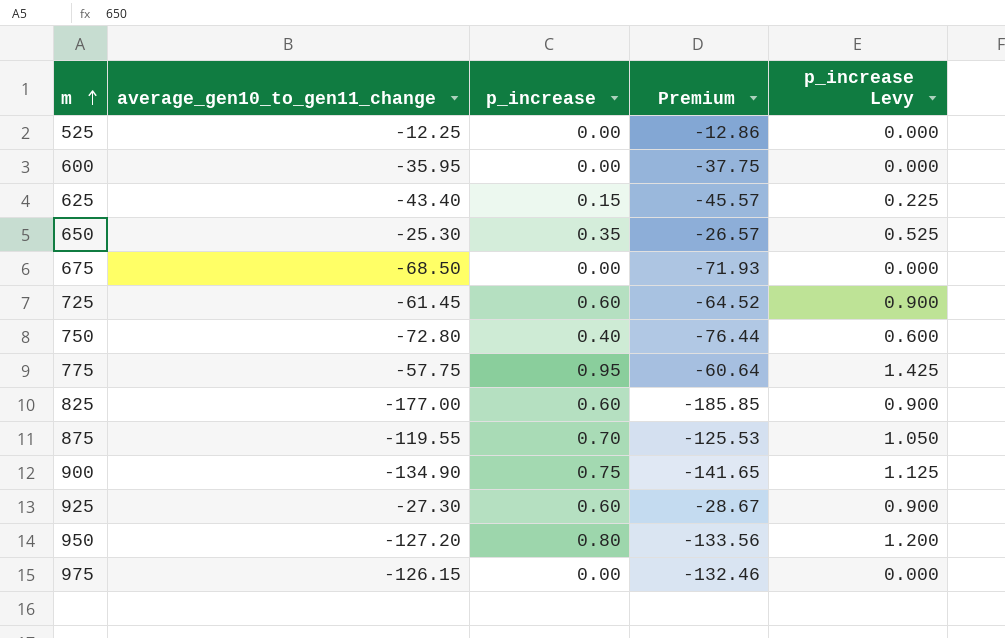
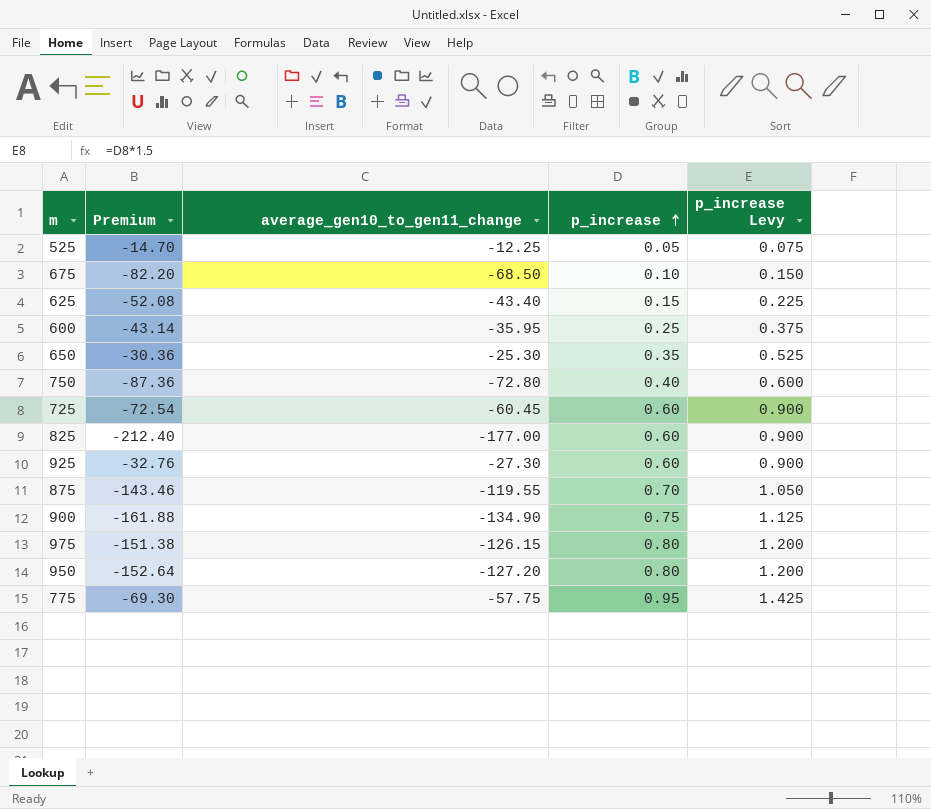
row order: m ascending -> p_increase ascending
column Premium | formula: [average_gen10_to_gen11_change] * 1.05 -> [average_gen10_to_gen11_change] * 1.2
column Premium | position: 4 -> 2
525 | p_increase: 0.00 -> 0.05
525 | p_increase Levy: 0.000 -> 0.075
675 | p_increase: 0.00 -> 0.10
675 | p_increase Levy: 0.000 -> 0.150
600 | p_increase: 0.00 -> 0.25
600 | p_increase Levy: 0.000 -> 0.375
725 | average_gen10_to_gen11_change: -61.45 -> -60.45
975 | p_increase: 0.00 -> 0.80
975 | p_increase Levy: 0.000 -> 1.200

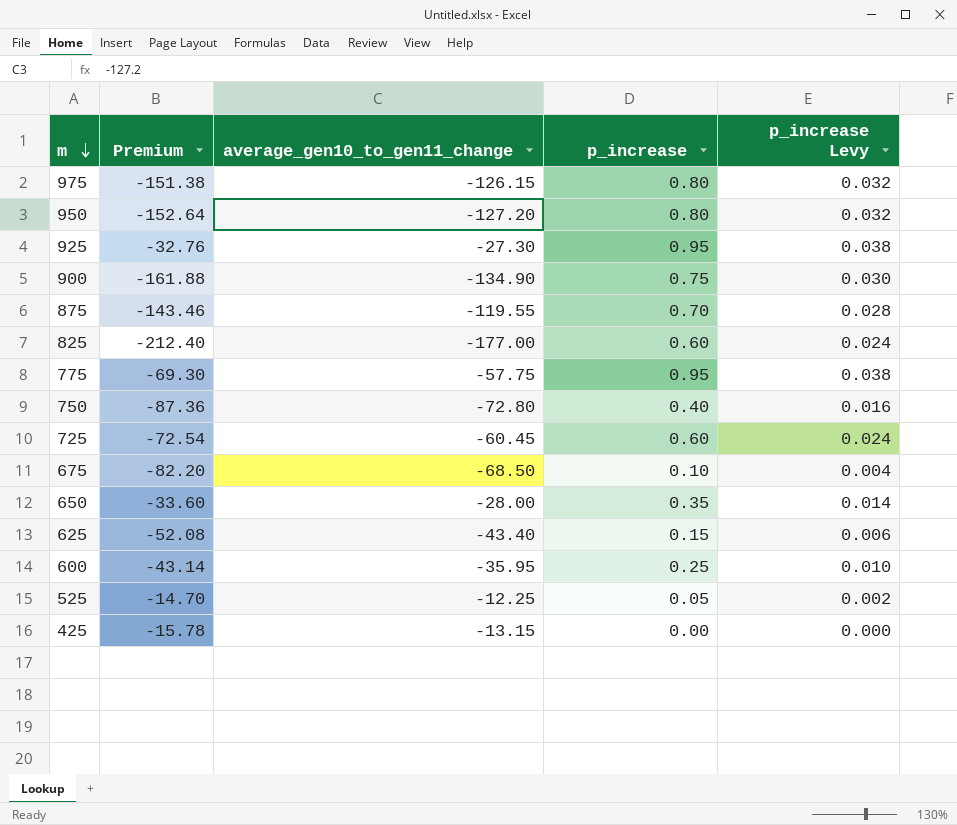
row order: p_increase ascending -> m descending
column p_increase Levy | formula: [p_increase] * 1.5 -> [p_increase] * 0.04
925 | p_increase: 0.60 -> 0.95
650 | Premium: -30.36 -> -33.60
650 | average_gen10_to_gen11_change: -25.30 -> -28.00
row 425: none -> -15.78 | -13.15 | 0.00 | 0.000

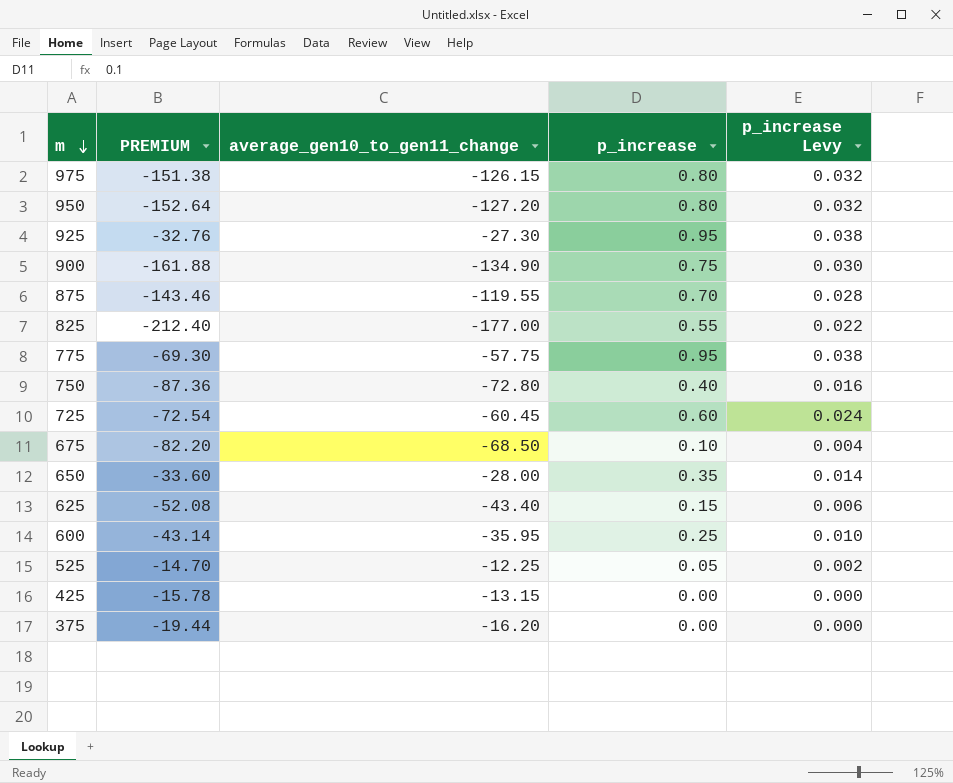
column name: Premium -> PREMIUM
825 | p_increase: 0.60 -> 0.55
825 | p_increase Levy: 0.024 -> 0.022
row 375: none -> -19.44 | -16.20 | 0.00 | 0.000

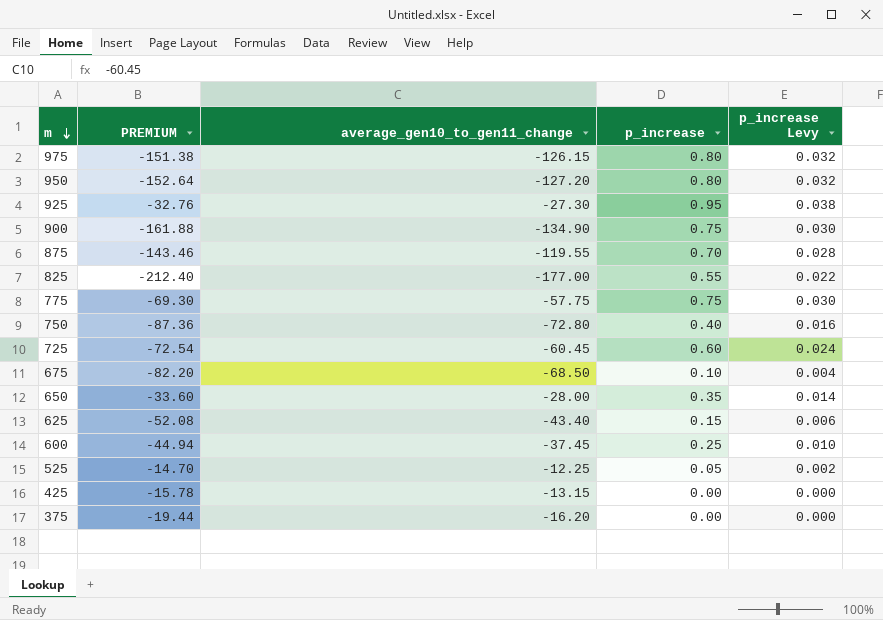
775 | p_increase: 0.95 -> 0.75
775 | p_increase Levy: 0.038 -> 0.030
600 | PREMIUM: -43.14 -> -44.94
600 | average_gen10_to_gen11_change: -35.95 -> -37.45

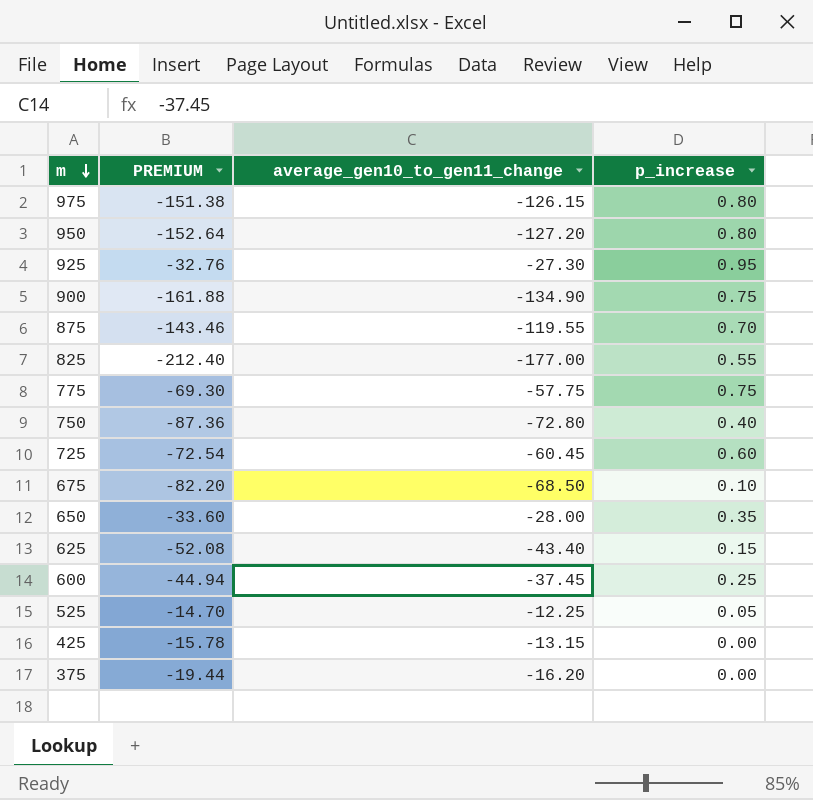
column p_increase Levy | formula: [p_increase] * 0.04 -> none

